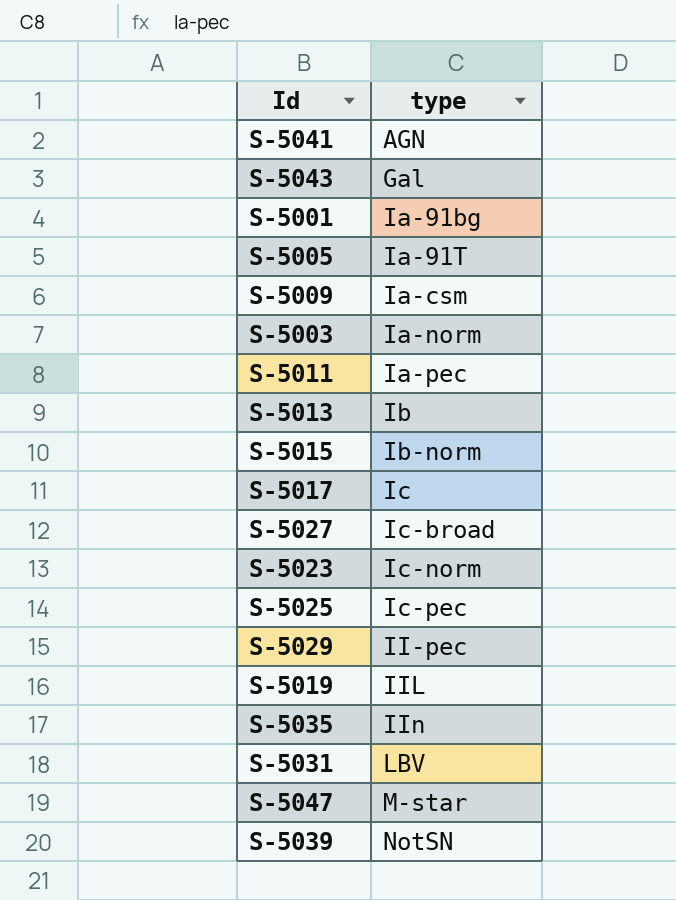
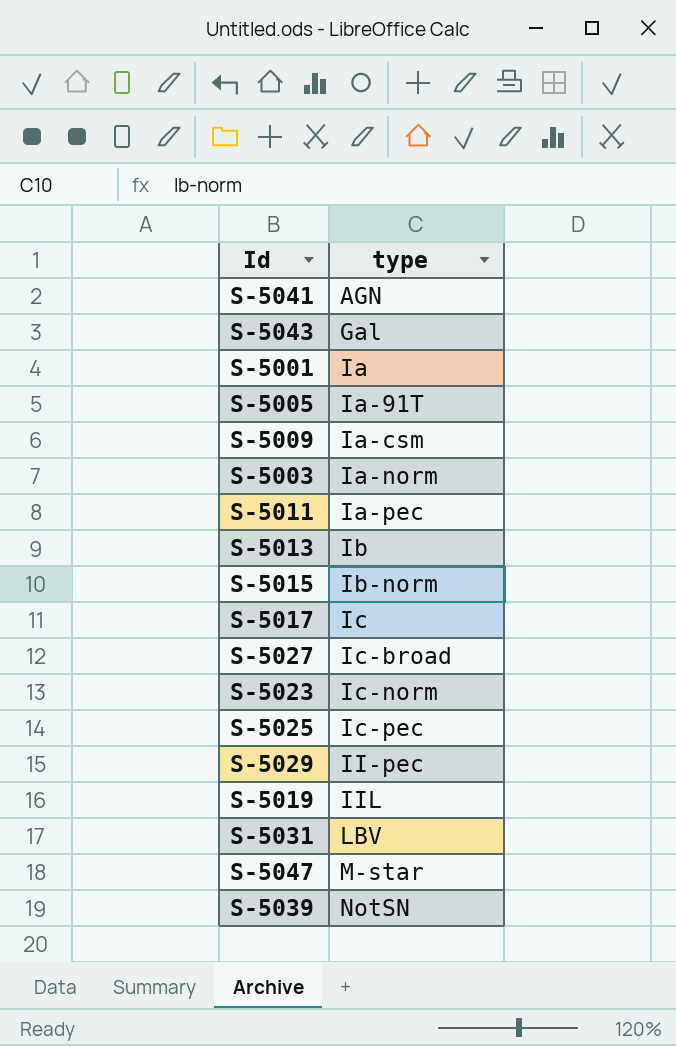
row S-5035: IIn -> none
S-5001 | type: Ia-91bg -> Ia

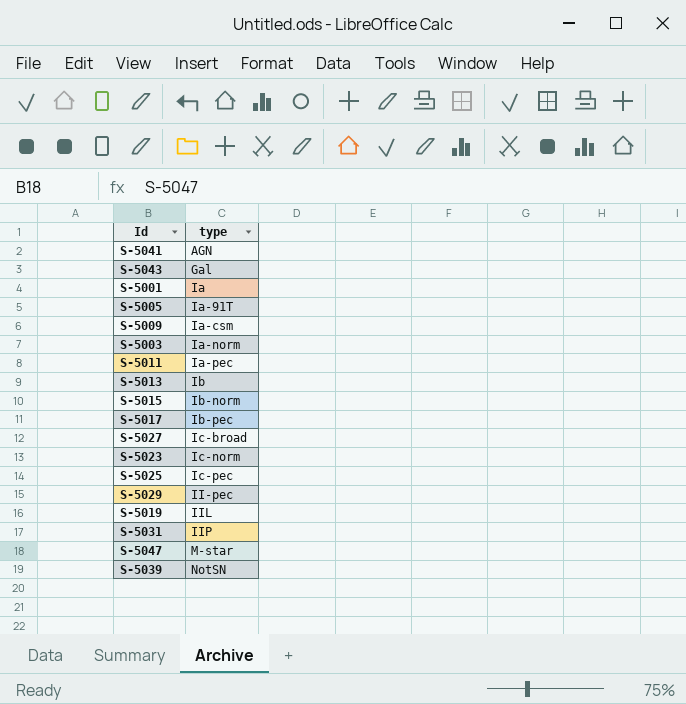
S-5017 | type: Ic -> Ib-pec
S-5031 | type: LBV -> IIP

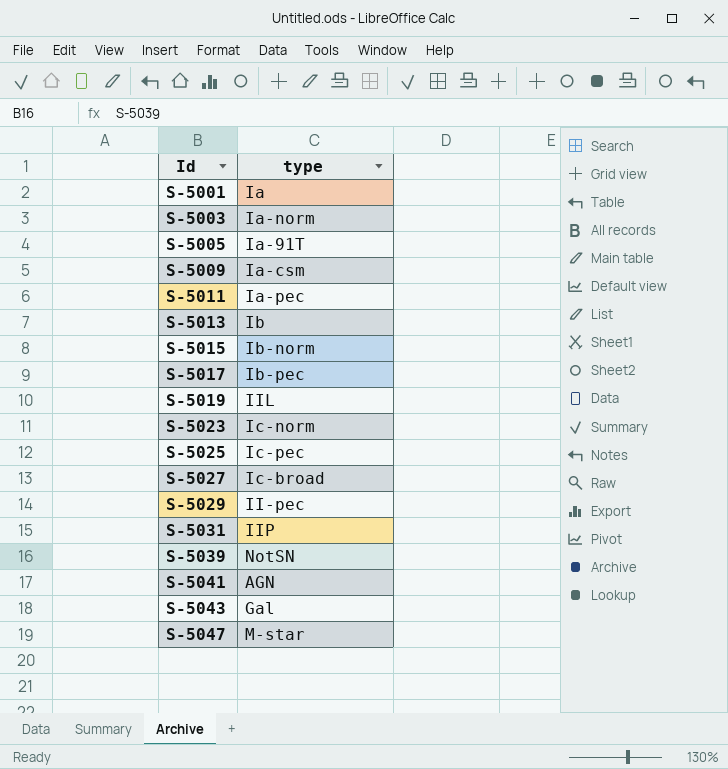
row order: type ascending -> Id ascending

